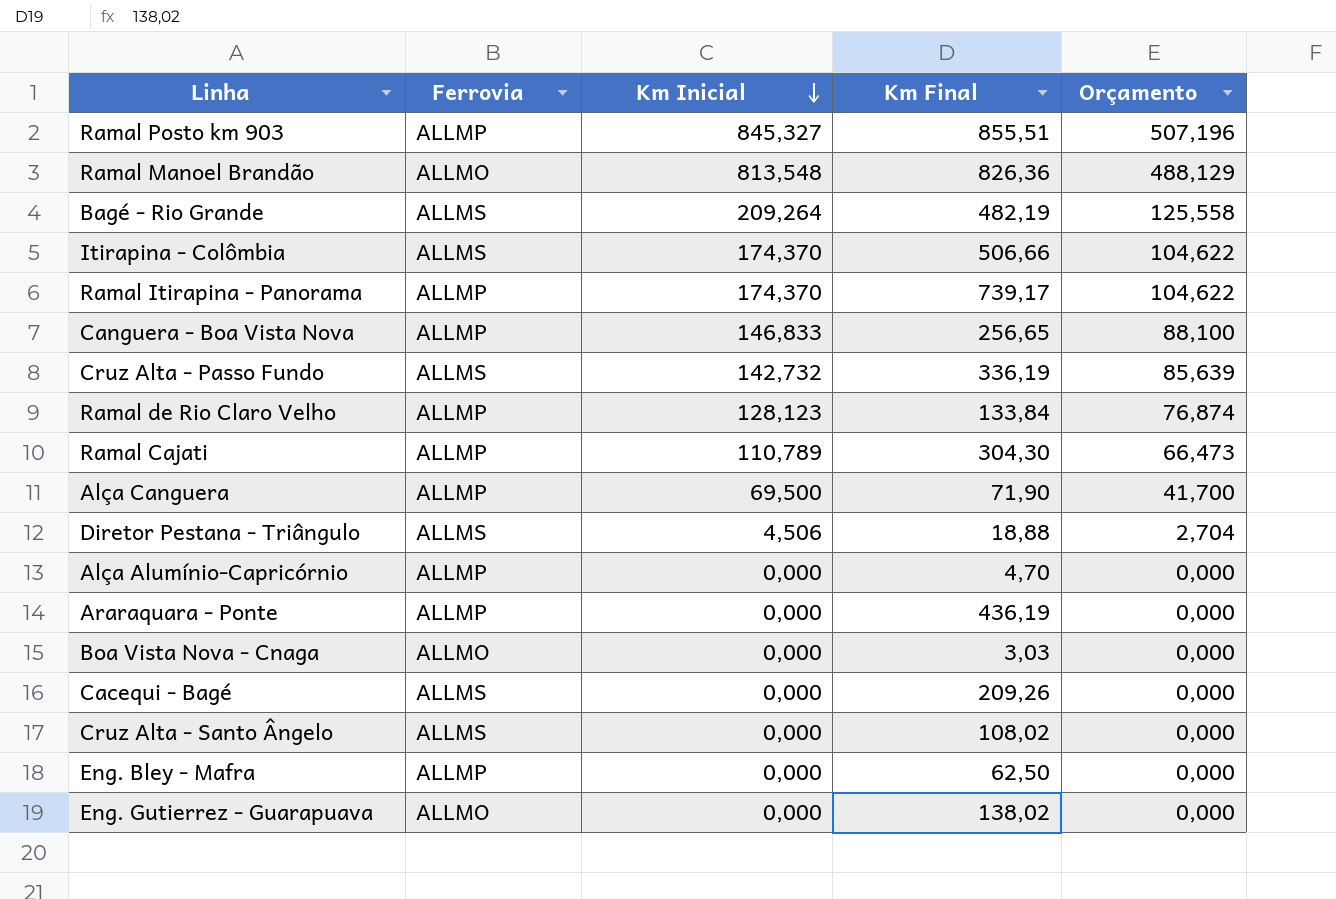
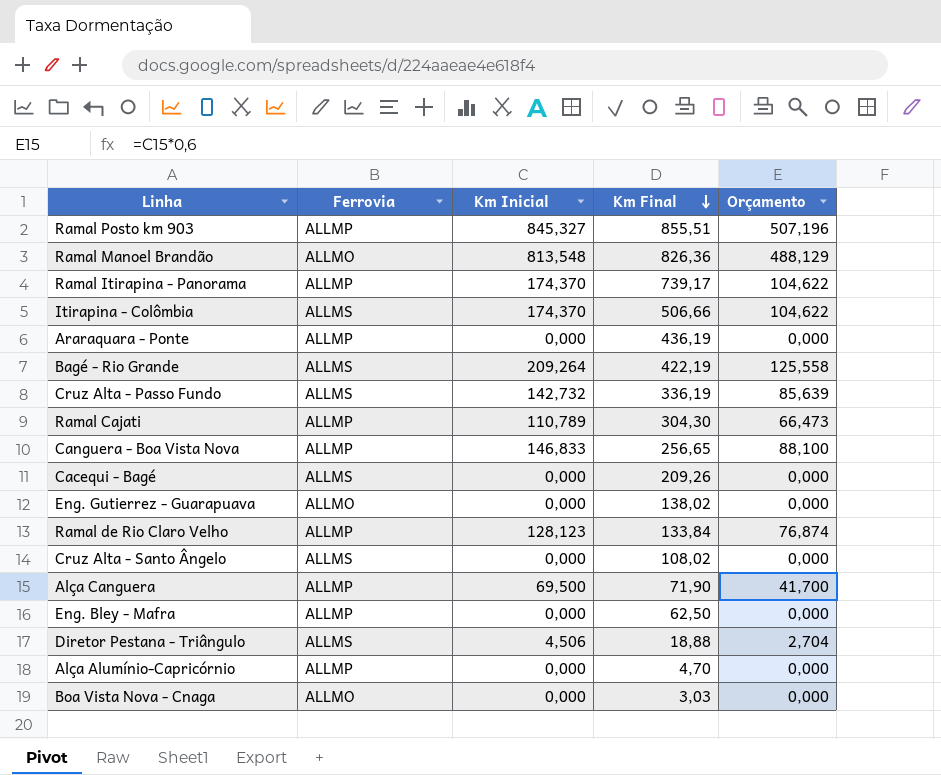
row order: Km Inicial descending -> Km Final descending
Bagé - Rio Grande | Km Final: 482,19 -> 422,19

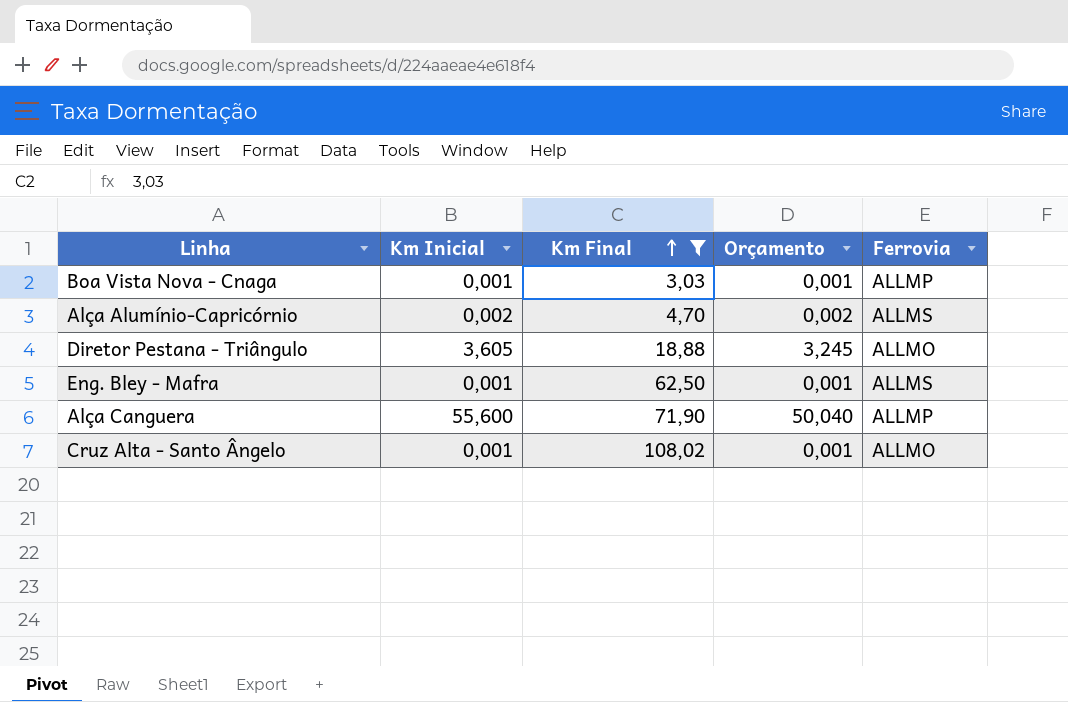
filter: none -> Km Final <= 108,02
row order: Km Final descending -> Km Final ascending
column Orçamento | formula: [Km Inicial] * 0,6 -> [Km Inicial] * 0,9
column Ferrovia | position: 2 -> 5
Boa Vista Nova - Cnaga | Km Inicial: 0,000 -> 0,001
Boa Vista Nova - Cnaga | Ferrovia: ALLMO -> ALLMP
Alça Alumínio-Capricórnio | Km Inicial: 0,000 -> 0,002
Alça Alumínio-Capricórnio | Ferrovia: ALLMP -> ALLMS
Diretor Pestana - Triângulo | Km Inicial: 4,506 -> 3,605
Diretor Pestana - Triângulo | Ferrovia: ALLMS -> ALLMO
Eng. Bley - Mafra | Km Inicial: 0,000 -> 0,001
Eng. Bley - Mafra | Ferrovia: ALLMP -> ALLMS
Alça Canguera | Km Inicial: 69,500 -> 55,600
Cruz Alta - Santo Ângelo | Km Inicial: 0,000 -> 0,001
Cruz Alta - Santo Ângelo | Ferrovia: ALLMS -> ALLMO

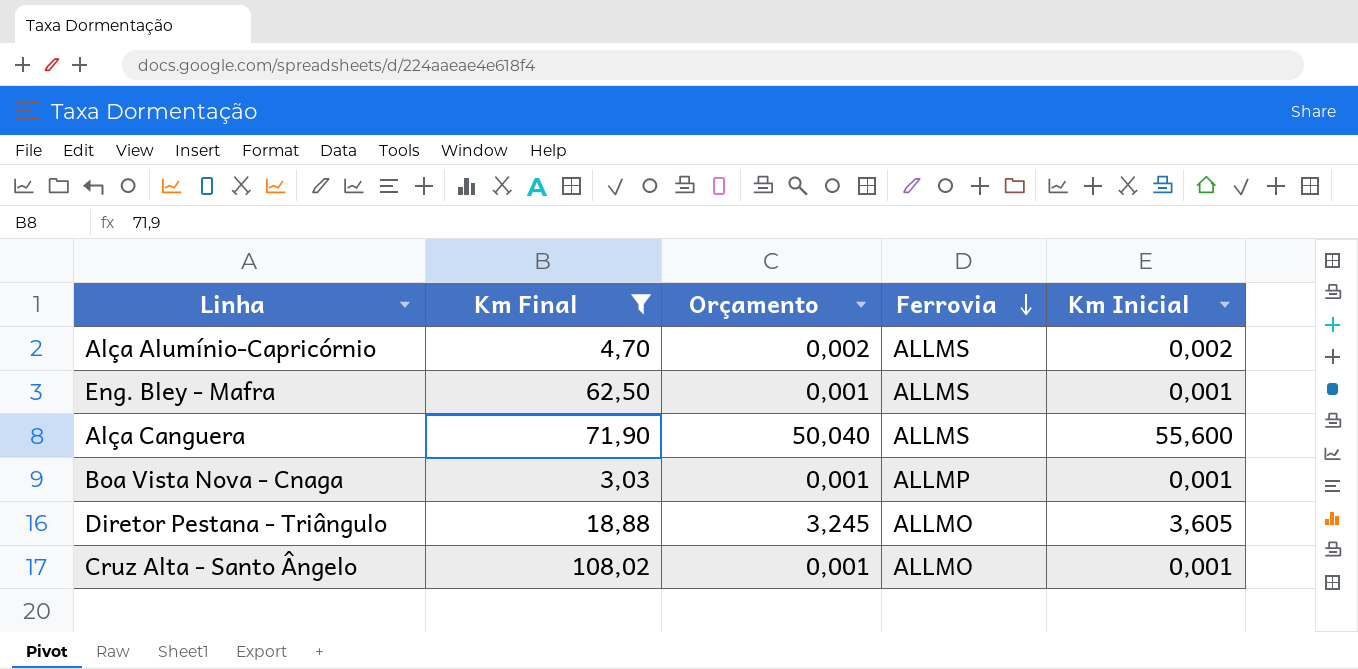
row order: Km Final ascending -> Ferrovia descending
column Km Inicial | position: 2 -> 5
Alça Canguera | Ferrovia: ALLMP -> ALLMS

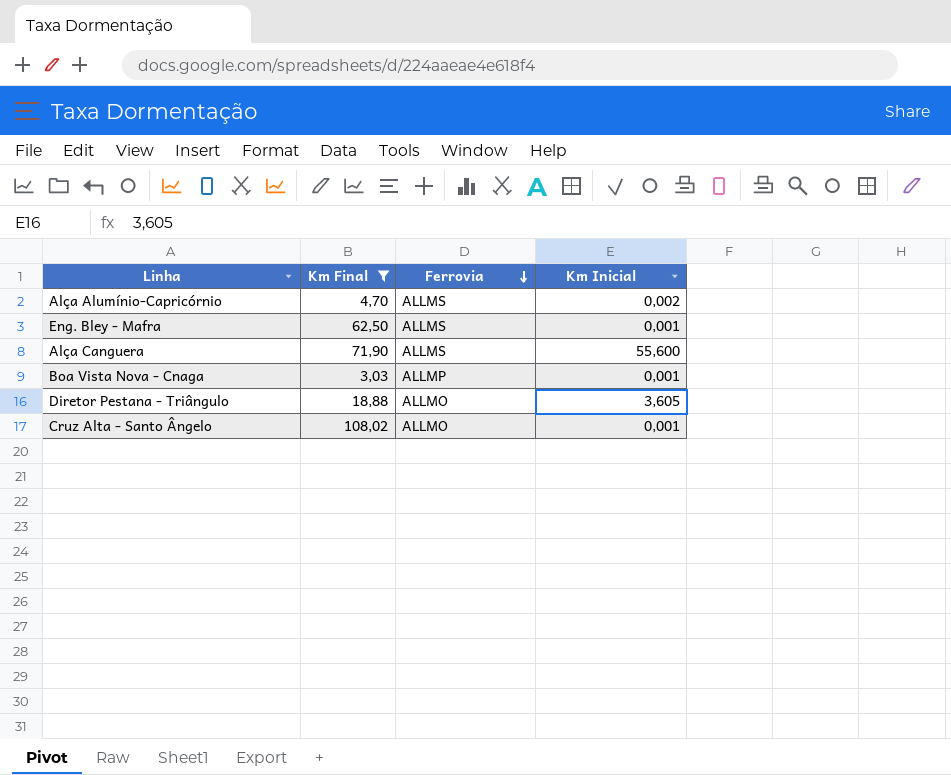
column Orçamento | formula: [Km Inicial] * 0,9 -> none

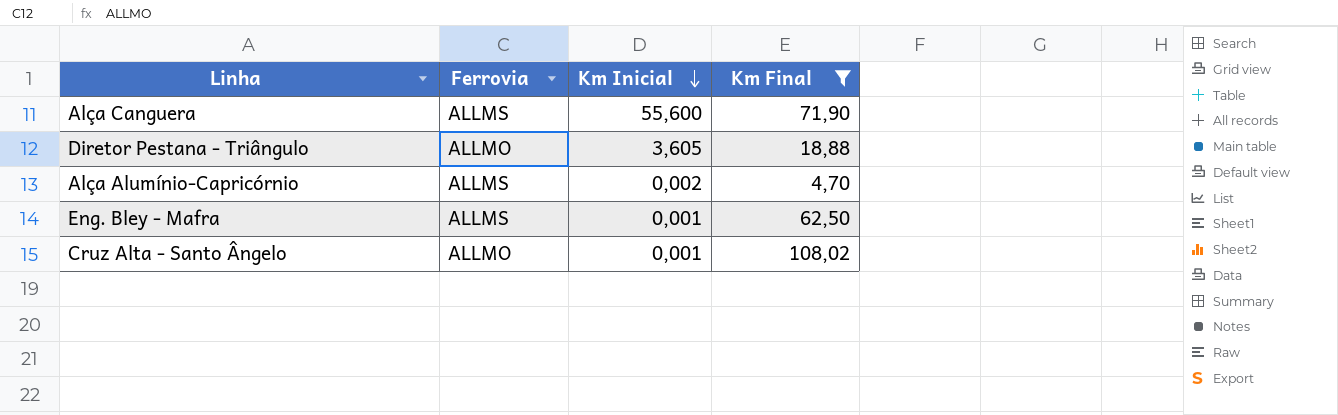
row order: Ferrovia descending -> Km Inicial descending
column Km Final | position: 2 -> 4
row Boa Vista Nova - Cnaga: 3,03 | ALLMP | 0,001 -> none

